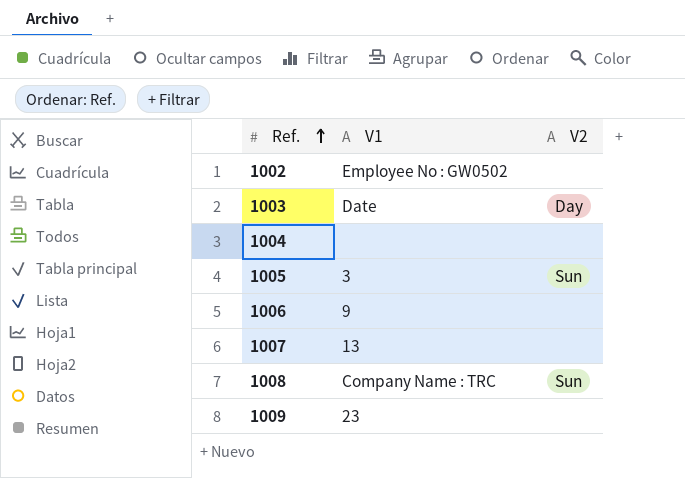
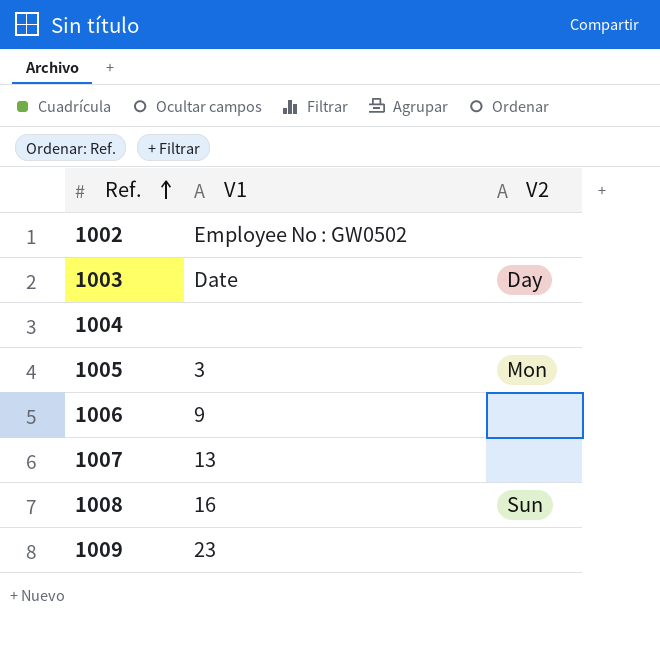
1005 | V2: Sun -> Mon
1008 | V1: Company Name : TRC -> 16

